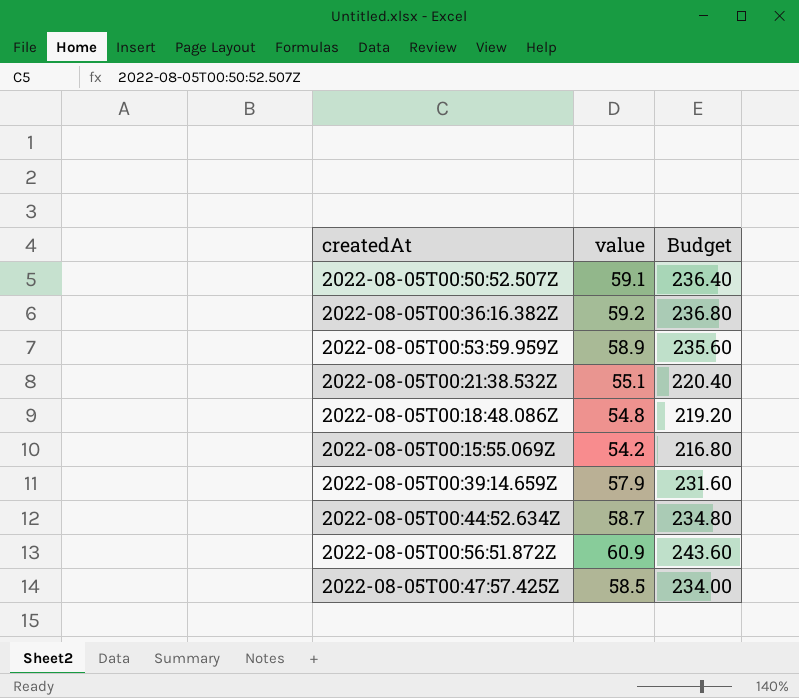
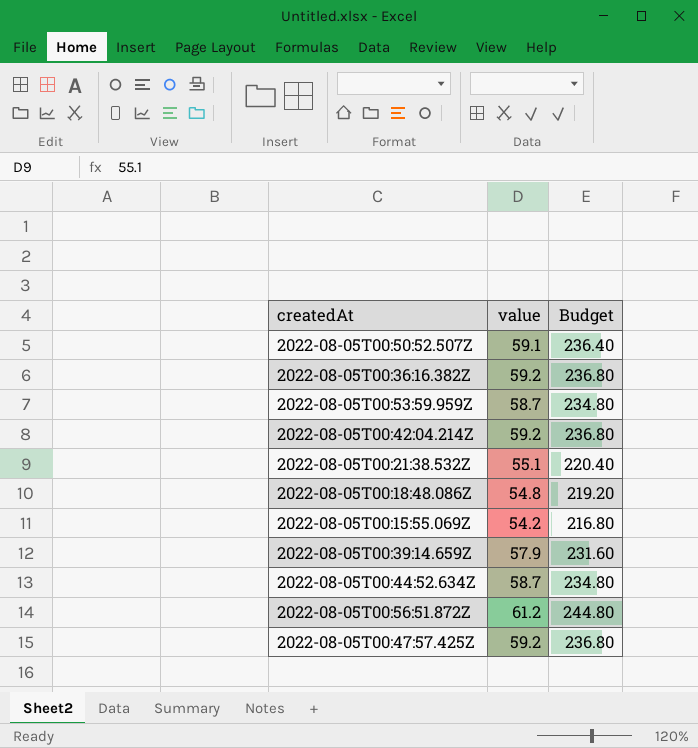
2022-08-05T00:53:59.959Z | value: 58.9 -> 58.7
2022-08-05T00:53:59.959Z | Budget: 235.60 -> 234.80
row 2022-08-05T00:42:04.214Z: none -> 59.2 | 236.80
2022-08-05T00:56:51.872Z | value: 60.9 -> 61.2
2022-08-05T00:56:51.872Z | Budget: 243.60 -> 244.80
2022-08-05T00:47:57.425Z | value: 58.5 -> 59.2
2022-08-05T00:47:57.425Z | Budget: 234.00 -> 236.80

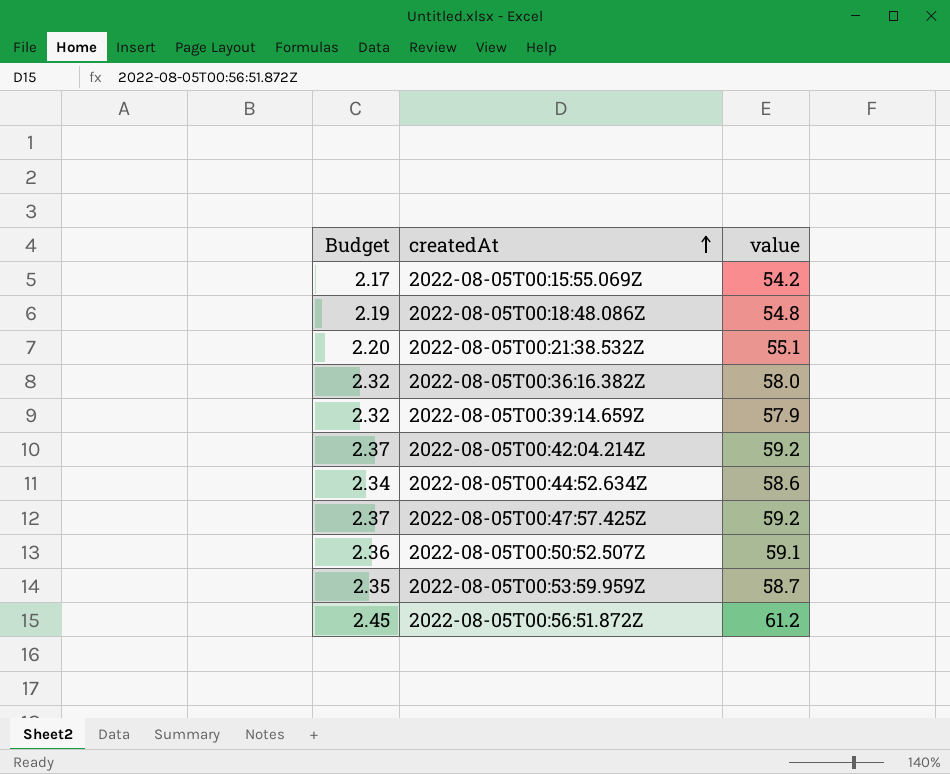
row order: none -> createdAt ascending
column Budget | formula: [value] * 4 -> [value] * 0.04
column Budget | position: 3 -> 1
2022-08-05T00:36:16.382Z | value: 59.2 -> 58.0
2022-08-05T00:44:52.634Z | value: 58.7 -> 58.6

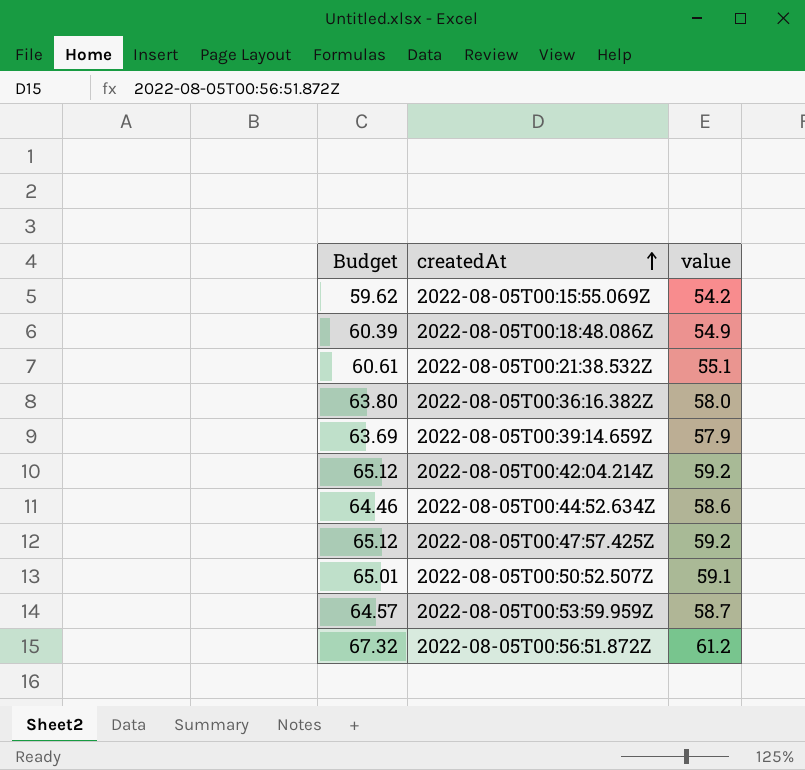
column Budget | formula: [value] * 0.04 -> [value] * 1.1
2022-08-05T00:18:48.086Z | value: 54.8 -> 54.9

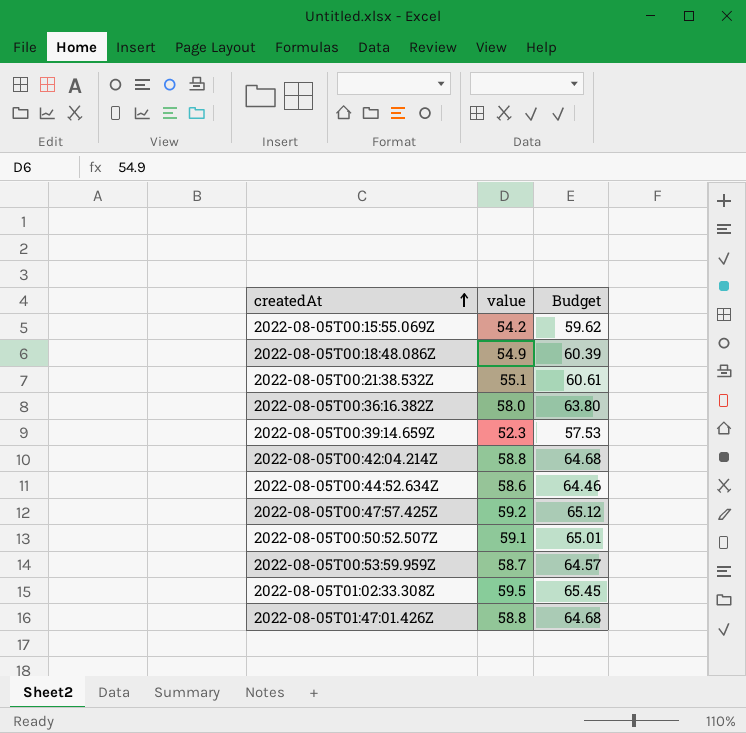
column Budget | position: 1 -> 3
row 2022-08-05T00:56:51.872Z: 67.32 | 61.2 -> none
2022-08-05T00:39:14.659Z | value: 57.9 -> 52.3
2022-08-05T00:39:14.659Z | Budget: 63.69 -> 57.53
2022-08-05T00:42:04.214Z | value: 59.2 -> 58.8
2022-08-05T00:42:04.214Z | Budget: 65.12 -> 64.68
row 2022-08-05T01:02:33.308Z: none -> 59.5 | 65.45
row 2022-08-05T01:47:01.426Z: none -> 58.8 | 64.68

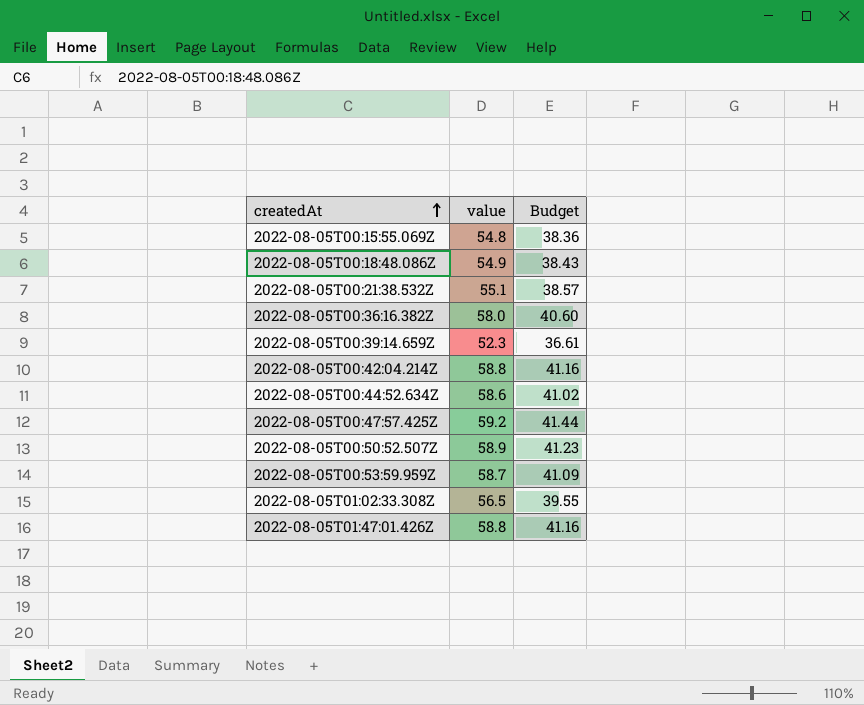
column Budget | formula: [value] * 1.1 -> [value] * 0.7
2022-08-05T00:15:55.069Z | value: 54.2 -> 54.8
2022-08-05T00:50:52.507Z | value: 59.1 -> 58.9
2022-08-05T01:02:33.308Z | value: 59.5 -> 56.5

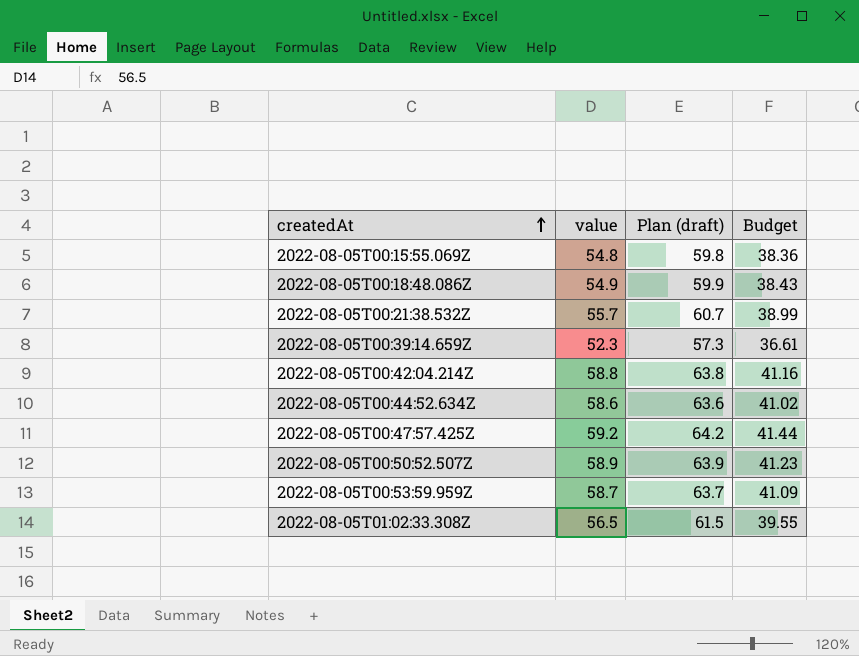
column Plan (draft) | formula: none -> [value] + 5
row 2022-08-05T00:36:16.382Z: 58.0 | 40.60 -> none
row 2022-08-05T01:47:01.426Z: 58.8 | 41.16 -> none
2022-08-05T00:21:38.532Z | value: 55.1 -> 55.7
2022-08-05T00:21:38.532Z | Budget: 38.57 -> 38.99

